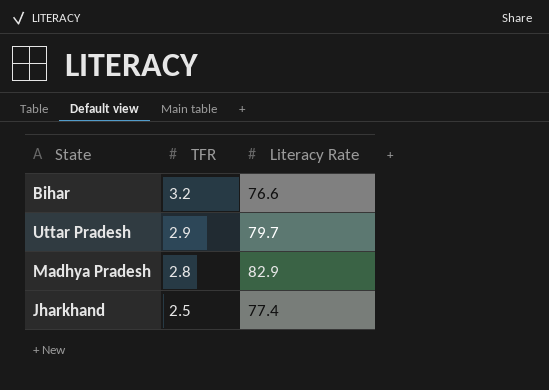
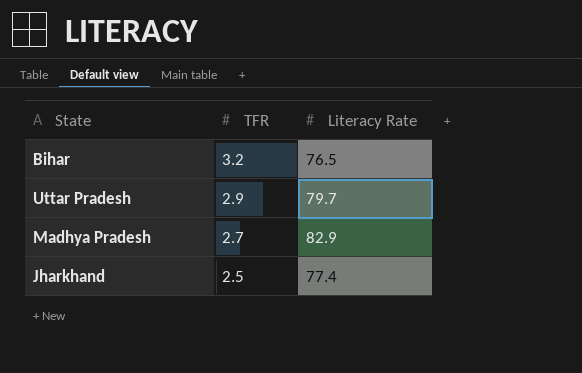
Bihar | Literacy Rate: 76.6 -> 76.5
Madhya Pradesh | TFR: 2.8 -> 2.7

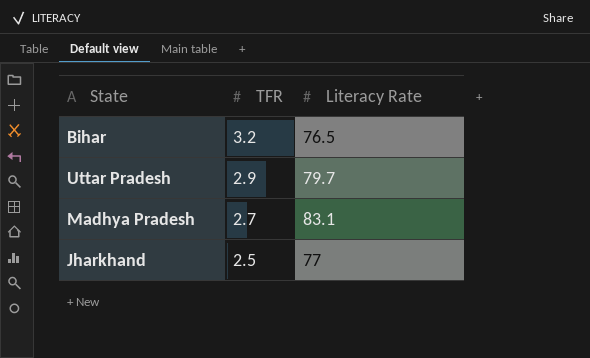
Madhya Pradesh | Literacy Rate: 82.9 -> 83.1
Jharkhand | Literacy Rate: 77.4 -> 77

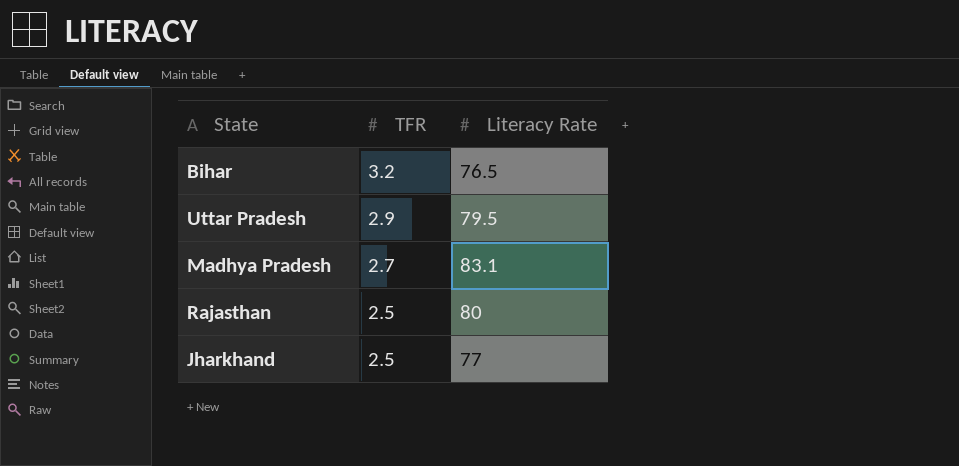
Uttar Pradesh | Literacy Rate: 79.7 -> 79.5
row Rajasthan: none -> 2.5 | 80

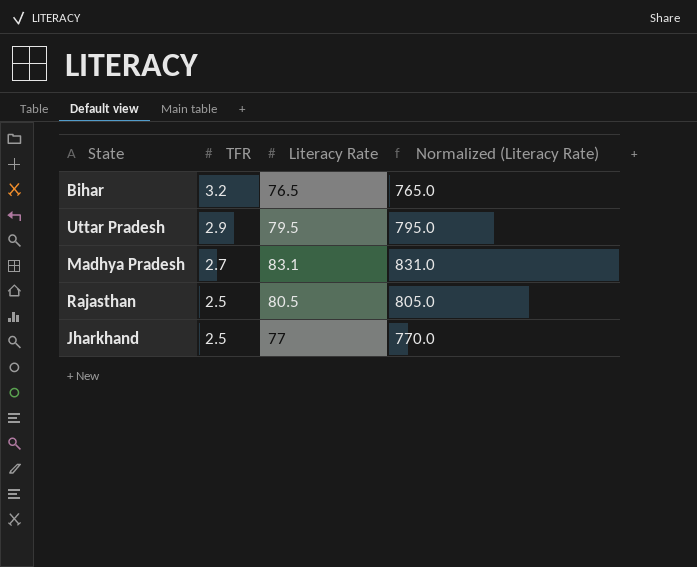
column Normalized (Literacy Rate) | formula: none -> [Literacy Rate] * 10
Rajasthan | Literacy Rate: 80 -> 80.5

